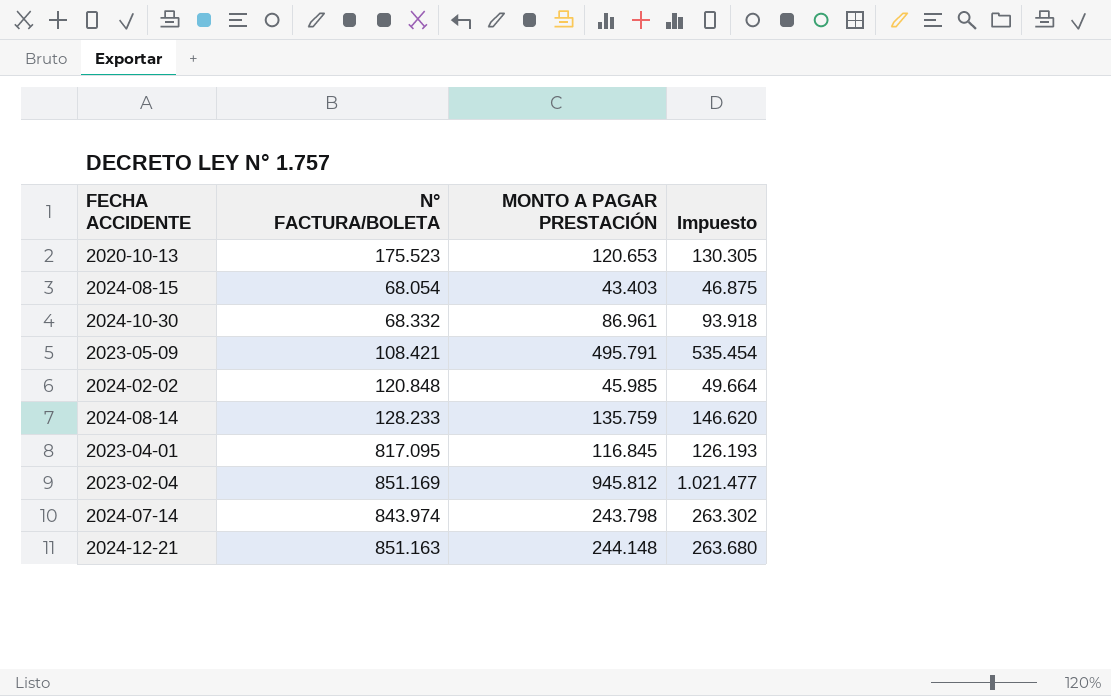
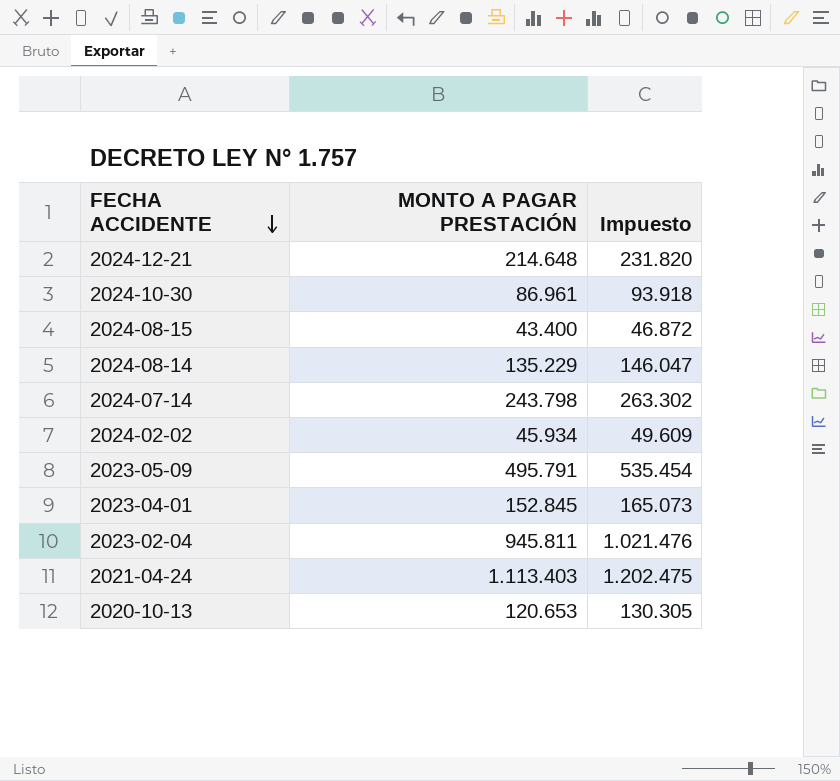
row order: none -> FECHA ACCIDENTE descending
column N° FACTURA/BOLETA | position: 2 -> none
2024-12-21 | MONTO A PAGAR PRESTACIÓN: 244.148 -> 214.648
2024-12-21 | Impuesto: 263.680 -> 231.820
2024-08-15 | MONTO A PAGAR PRESTACIÓN: 43.403 -> 43.400
2024-08-15 | Impuesto: 46.875 -> 46.872
2024-08-14 | MONTO A PAGAR PRESTACIÓN: 135.759 -> 135.229
2024-08-14 | Impuesto: 146.620 -> 146.047
2024-02-02 | MONTO A PAGAR PRESTACIÓN: 45.985 -> 45.934
2024-02-02 | Impuesto: 49.664 -> 49.609
2023-04-01 | MONTO A PAGAR PRESTACIÓN: 116.845 -> 152.845
2023-04-01 | Impuesto: 126.193 -> 165.073
2023-02-04 | MONTO A PAGAR PRESTACIÓN: 945.812 -> 945.811
2023-02-04 | Impuesto: 1.021.477 -> 1.021.476
row 2021-04-24: none -> 1.113.403 | 1.202.475

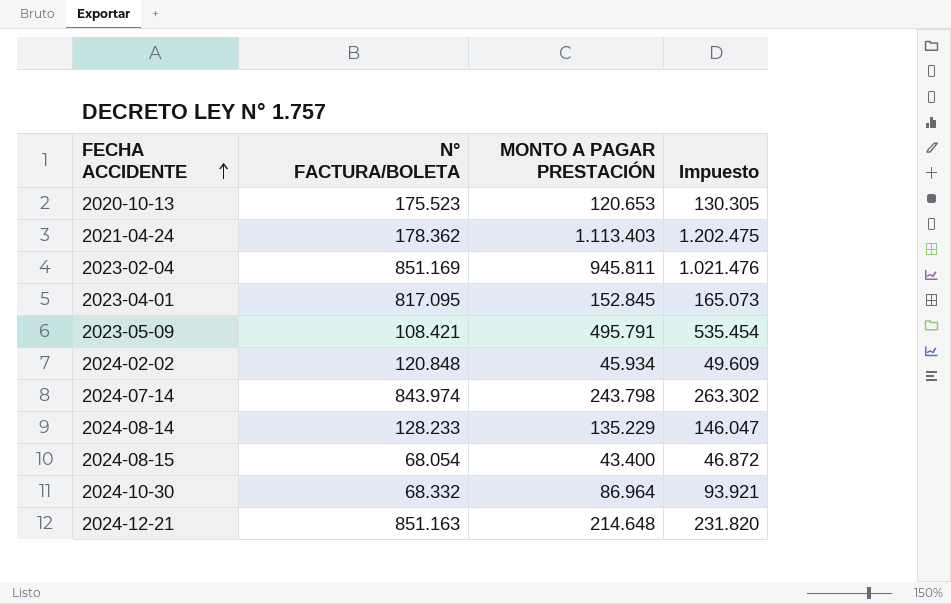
row order: FECHA ACCIDENTE descending -> FECHA ACCIDENTE ascending
column N° FACTURA/BOLETA | position: none -> 2
2024-10-30 | MONTO A PAGAR PRESTACIÓN: 86.961 -> 86.964
2024-10-30 | Impuesto: 93.918 -> 93.921

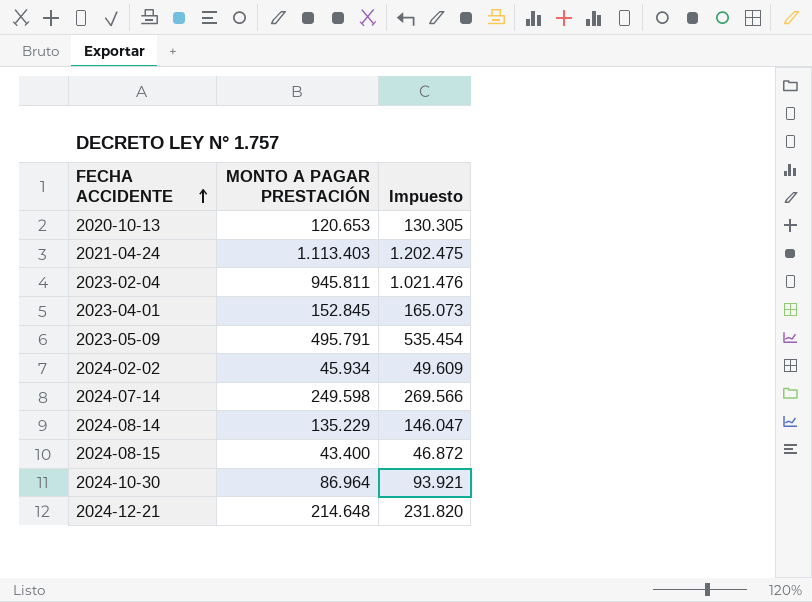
column N° FACTURA/BOLETA | position: 2 -> none
2024-07-14 | MONTO A PAGAR PRESTACIÓN: 243.798 -> 249.598
2024-07-14 | Impuesto: 263.302 -> 269.566

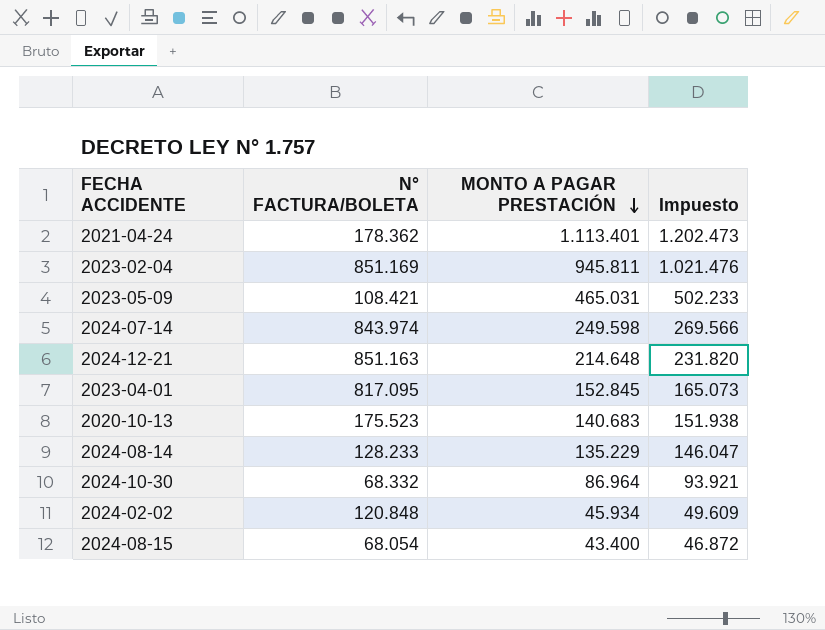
row order: FECHA ACCIDENTE ascending -> MONTO A PAGAR PRESTACIÓN descending
column N° FACTURA/BOLETA | position: none -> 2
2021-04-24 | MONTO A PAGAR PRESTACIÓN: 1.113.403 -> 1.113.401
2021-04-24 | Impuesto: 1.202.475 -> 1.202.473
2023-05-09 | MONTO A PAGAR PRESTACIÓN: 495.791 -> 465.031
2023-05-09 | Impuesto: 535.454 -> 502.233
2020-10-13 | MONTO A PAGAR PRESTACIÓN: 120.653 -> 140.683
2020-10-13 | Impuesto: 130.305 -> 151.938

